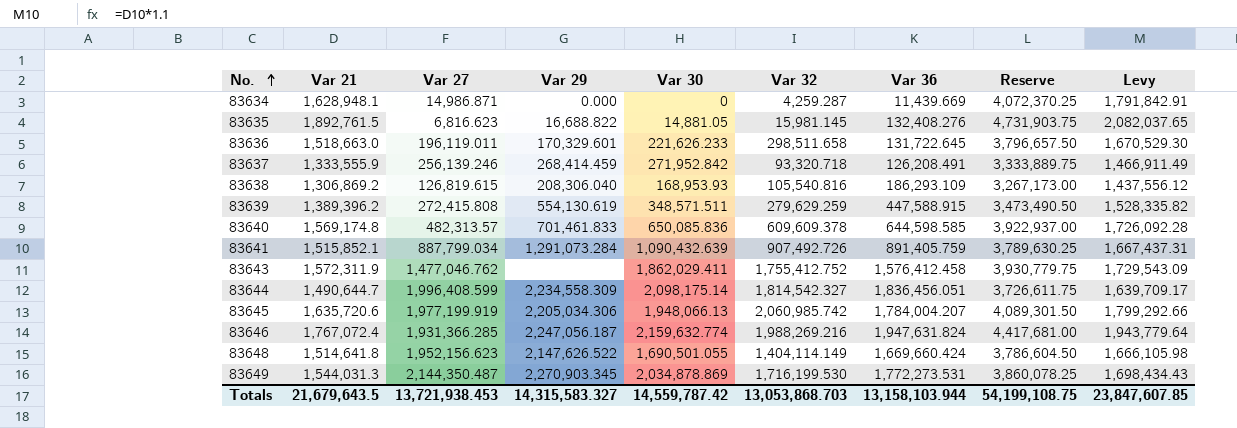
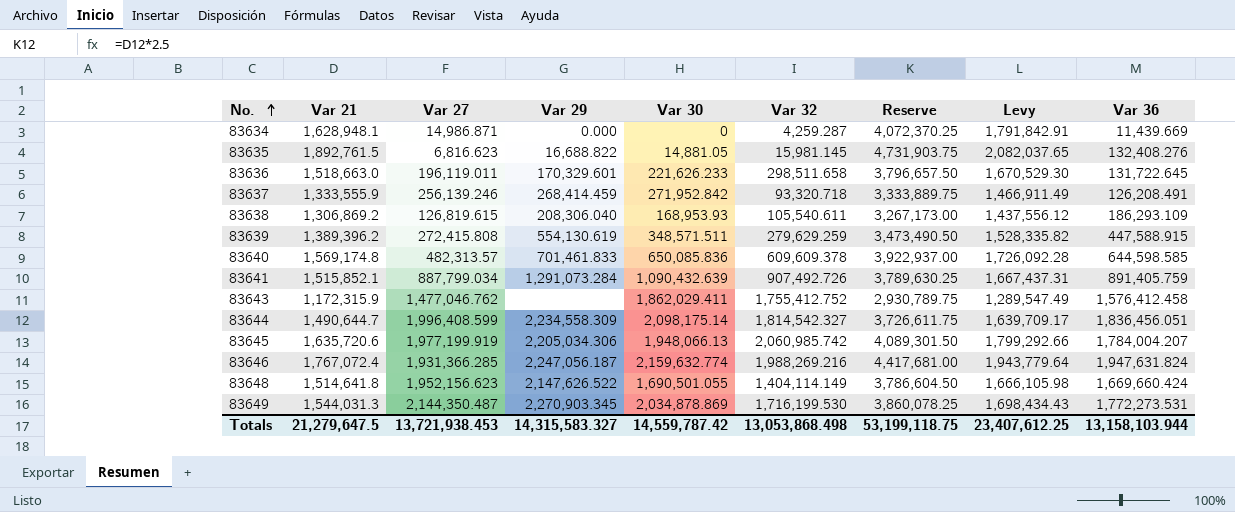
column Var 36 | position: 7 -> 9
83638 | Var 32: 105,540.816 -> 105,540.611
83643 | Var 21: 1,572,311.9 -> 1,172,315.9
83643 | Reserve: 3,930,779.75 -> 2,930,789.75
83643 | Levy: 1,729,543.09 -> 1,289,547.49
Totals | Var 21: 21,679,643.5 -> 21,279,647.5
Totals | Var 32: 13,053,868.703 -> 13,053,868.498
Totals | Reserve: 54,199,108.75 -> 53,199,118.75
Totals | Levy: 23,847,607.85 -> 23,407,612.25

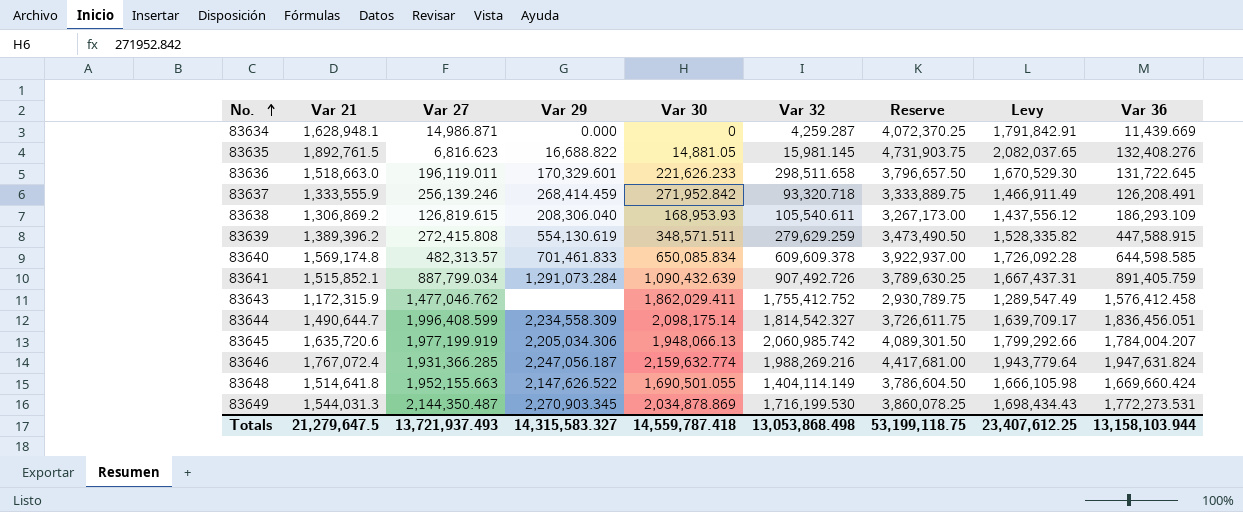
83640 | Var 30: 650,085.836 -> 650,085.834
83648 | Var 27: 1,952,156.623 -> 1,952,155.663
Totals | Var 27: 13,721,938.453 -> 13,721,937.493
Totals | Var 30: 14,559,787.42 -> 14,559,787.418

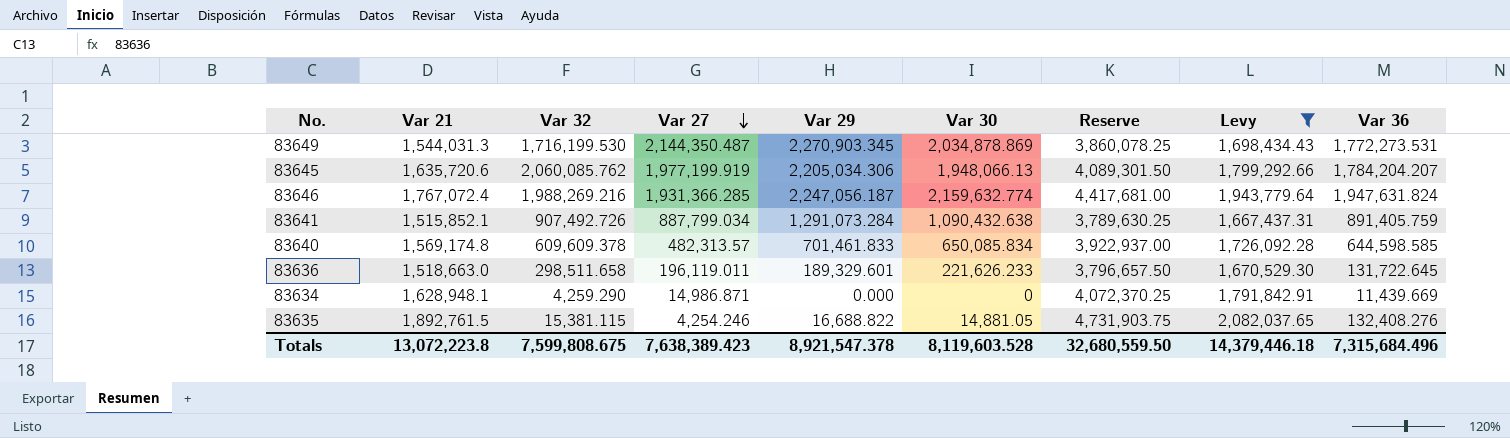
filter: none -> Levy >= 1,667,437.31
row order: No. ascending -> Var 27 descending
column Var 32 | position: 6 -> 3
83645 | Var 32: 2,060,985.742 -> 2,060,085.762
83645 | Var 36: 1,784,004.207 -> 1,784,204.207
83641 | Var 30: 1,090,432.639 -> 1,090,432.638
83636 | Var 29: 170,329.601 -> 189,329.601
83634 | Var 32: 4,259.287 -> 4,259.290
83635 | Var 32: 15,981.145 -> 15,381.115
83635 | Var 27: 6,816.623 -> 4,254.246
Totals | Var 21: 21,279,647.5 -> 13,072,223.8
Totals | Var 32: 13,053,868.498 -> 7,599,808.675
Totals | Var 27: 13,721,937.493 -> 7,638,389.423
Totals | Var 29: 14,315,583.327 -> 8,921,547.378
Totals | Var 30: 14,559,787.418 -> 8,119,603.528
Totals | Reserve: 53,199,118.75 -> 32,680,559.50
Totals | Levy: 23,407,612.25 -> 14,379,446.18
Totals | Var 36: 13,158,103.944 -> 7,315,684.496

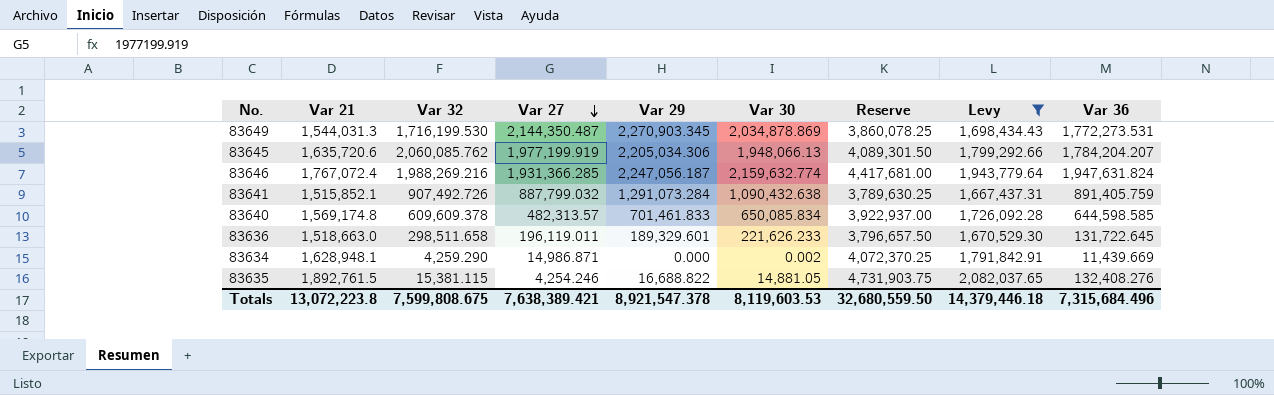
83641 | Var 27: 887,799.034 -> 887,799.032
83634 | Var 30: 0 -> 0.002
Totals | Var 27: 7,638,389.423 -> 7,638,389.421
Totals | Var 30: 8,119,603.528 -> 8,119,603.53

